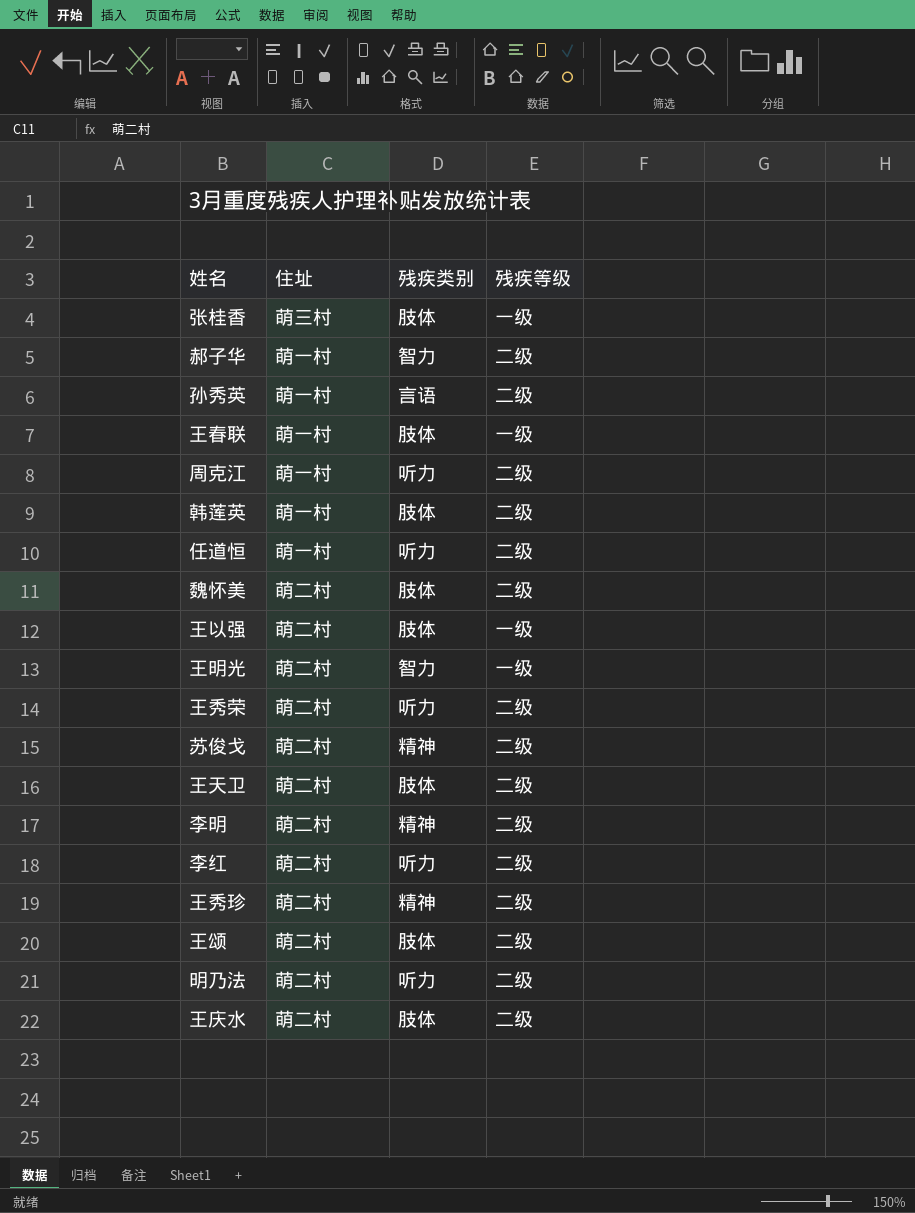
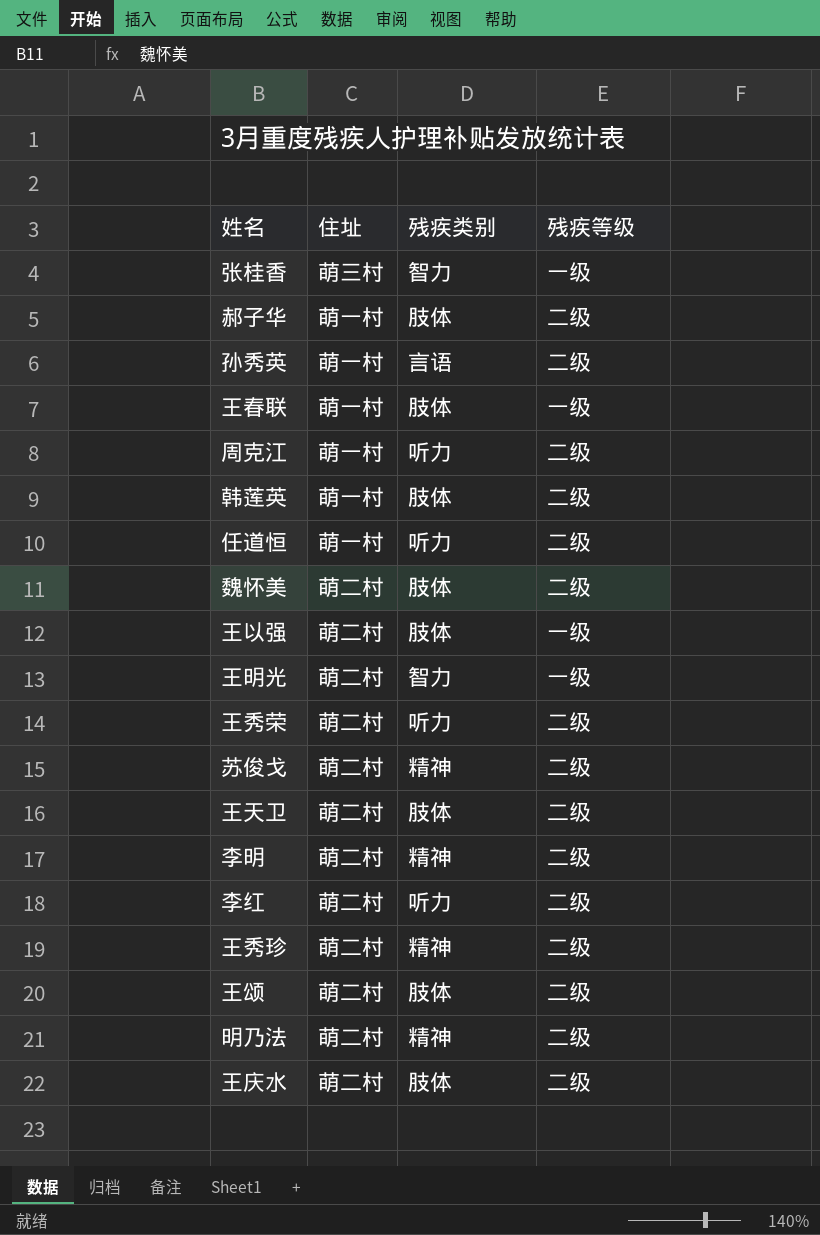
张桂香 | 残疾类别: 肢体 -> 智力
郝子华 | 残疾类别: 智力 -> 肢体
明乃法 | 残疾类别: 听力 -> 精神

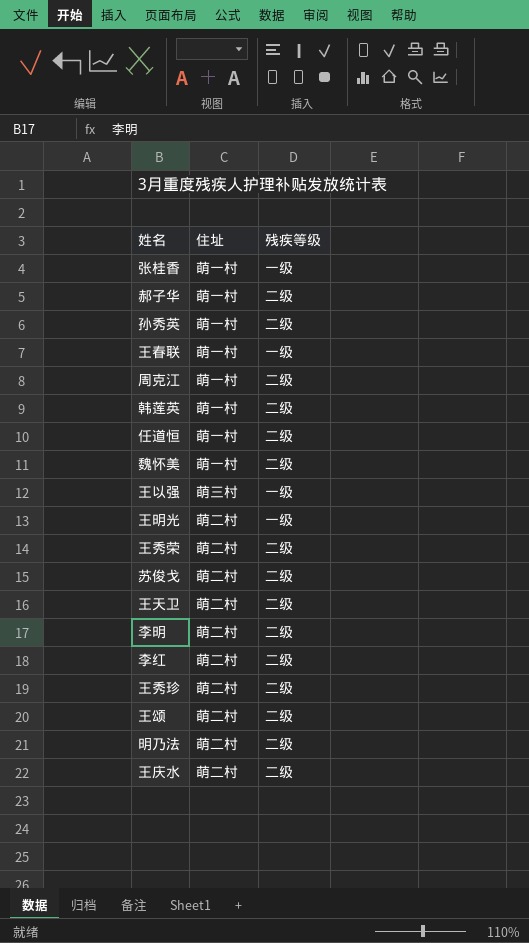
column 残疾类别 | position: 3 -> none
张桂香 | 住址: 萌三村 -> 萌一村
魏怀美 | 住址: 萌二村 -> 萌一村
王以强 | 住址: 萌二村 -> 萌三村

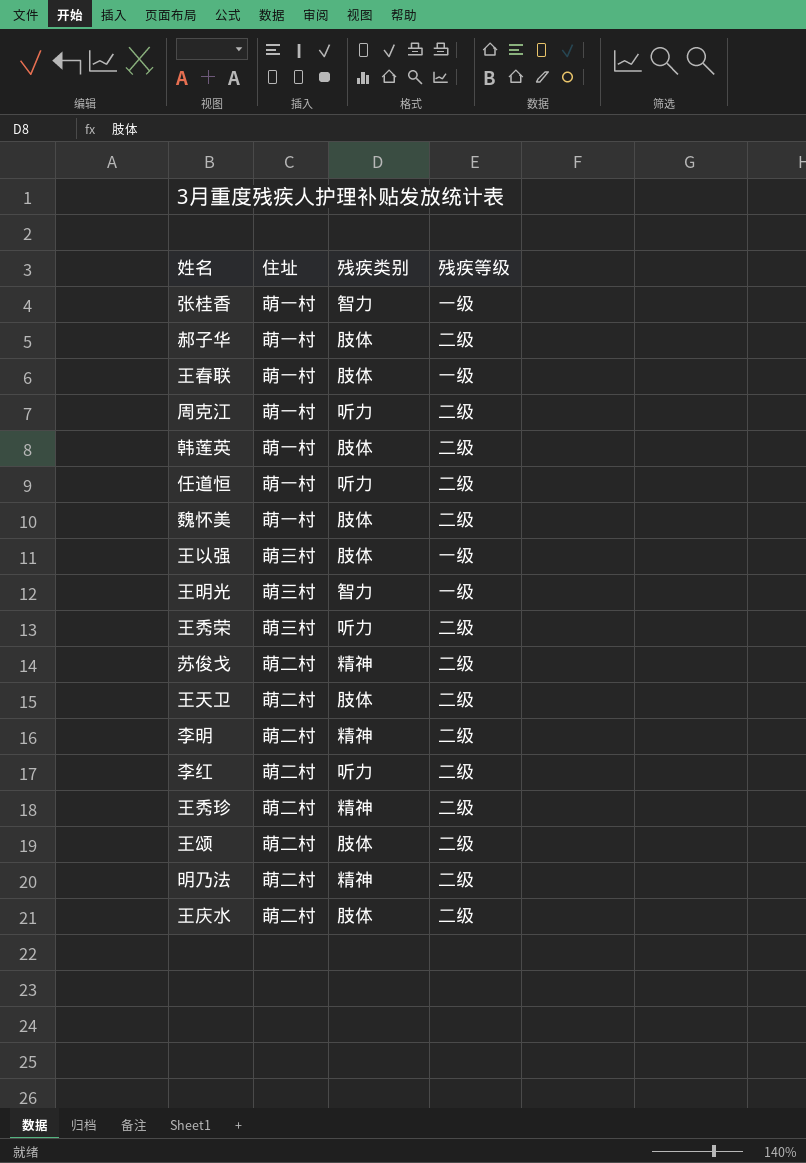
column 残疾类别 | position: none -> 3
row 孙秀英: 萌一村 | 二级 -> none
王明光 | 住址: 萌二村 -> 萌三村
王秀荣 | 住址: 萌二村 -> 萌三村

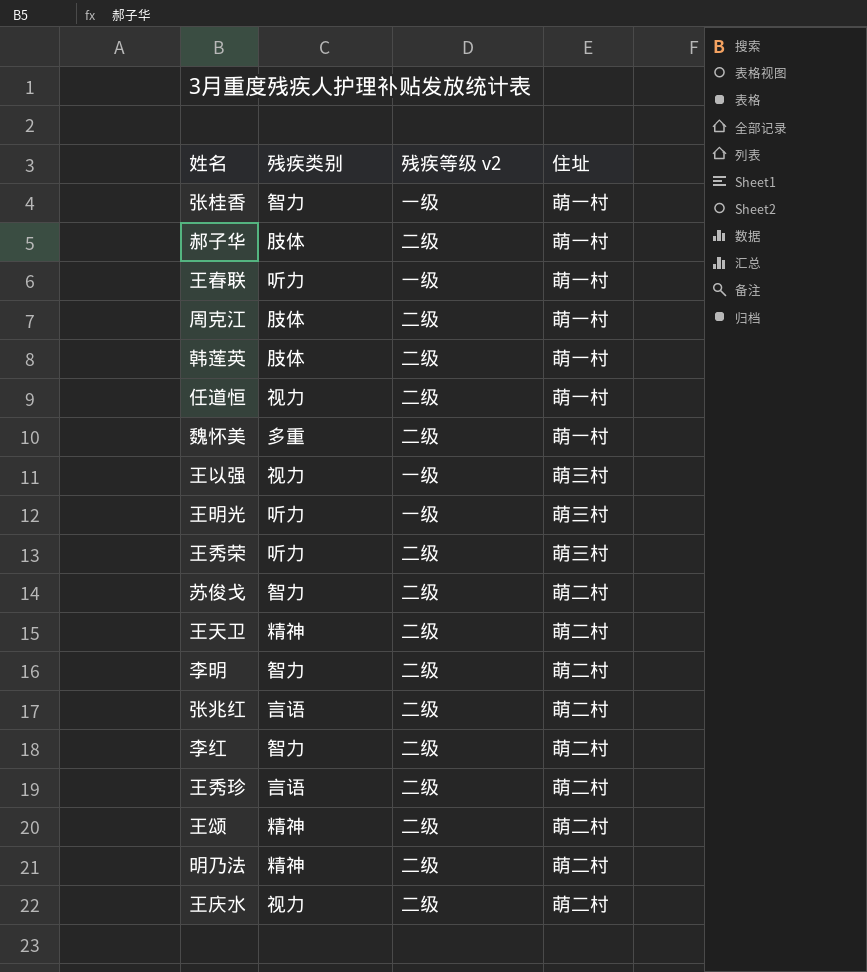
column name: 残疾等级 -> 残疾等级 v2
column 住址 | position: 2 -> 4
王春联 | 残疾类别: 肢体 -> 听力
周克江 | 残疾类别: 听力 -> 肢体
任道恒 | 残疾类别: 听力 -> 视力
魏怀美 | 残疾类别: 肢体 -> 多重
王以强 | 残疾类别: 肢体 -> 视力
王明光 | 残疾类别: 智力 -> 听力
苏俊戈 | 残疾类别: 精神 -> 智力
王天卫 | 残疾类别: 肢体 -> 精神
李明 | 残疾类别: 精神 -> 智力
row 张兆红: none -> 言语 | 二级 | 萌二村
李红 | 残疾类别: 听力 -> 智力
王秀珍 | 残疾类别: 精神 -> 言语
王颂 | 残疾类别: 肢体 -> 精神
王庆水 | 残疾类别: 肢体 -> 视力

